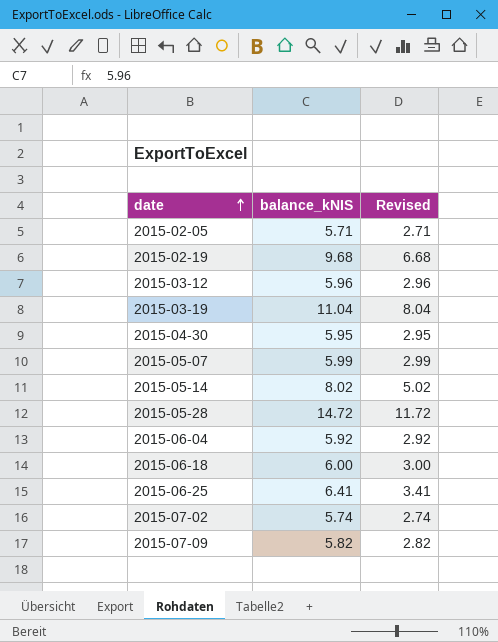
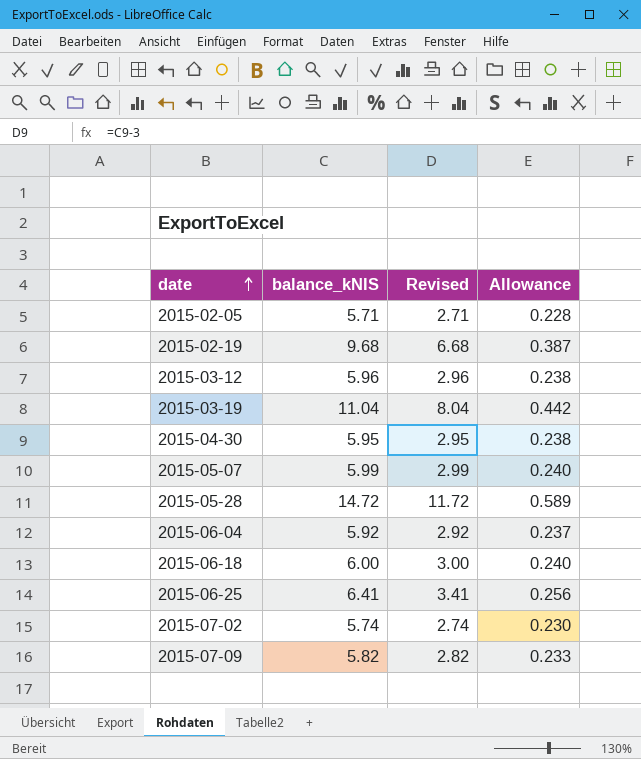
column Allowance | formula: none -> [balance_kNIS] * 0.04
row 2015-05-14: 8.02 | 5.02 -> none

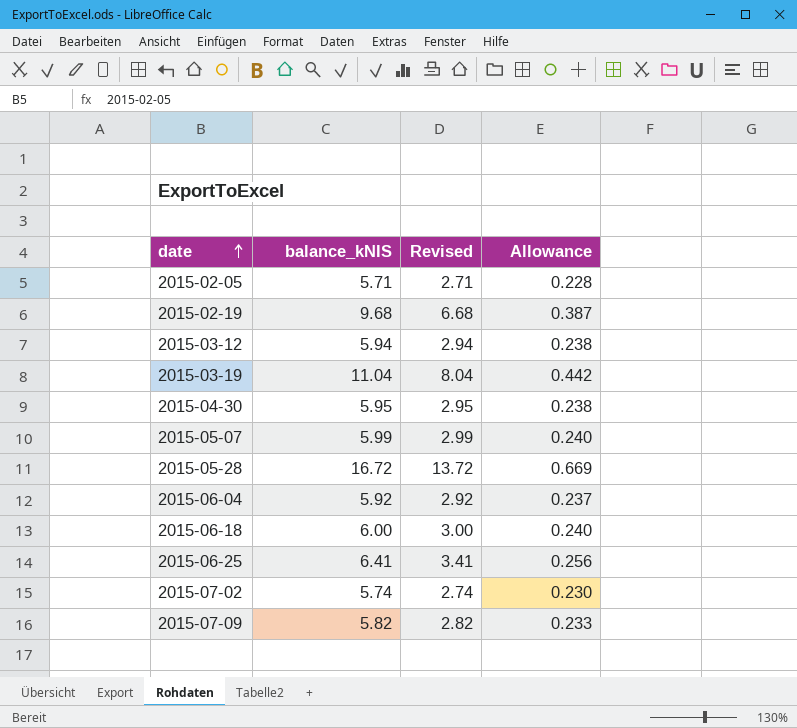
2015-03-12 | balance_kNIS: 5.96 -> 5.94
2015-03-12 | Revised: 2.96 -> 2.94
2015-05-28 | balance_kNIS: 14.72 -> 16.72
2015-05-28 | Revised: 11.72 -> 13.72
2015-05-28 | Allowance: 0.589 -> 0.669

